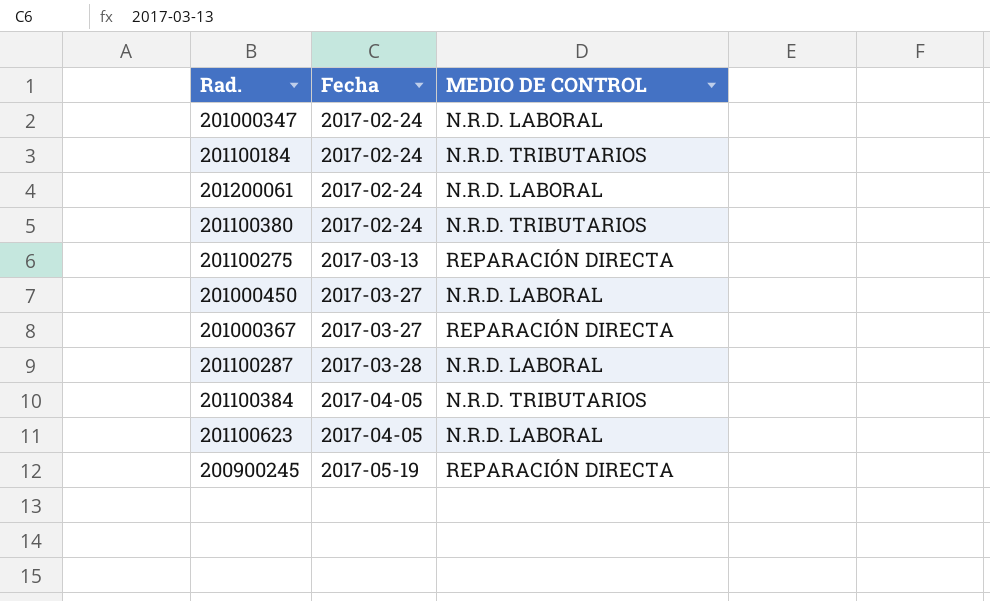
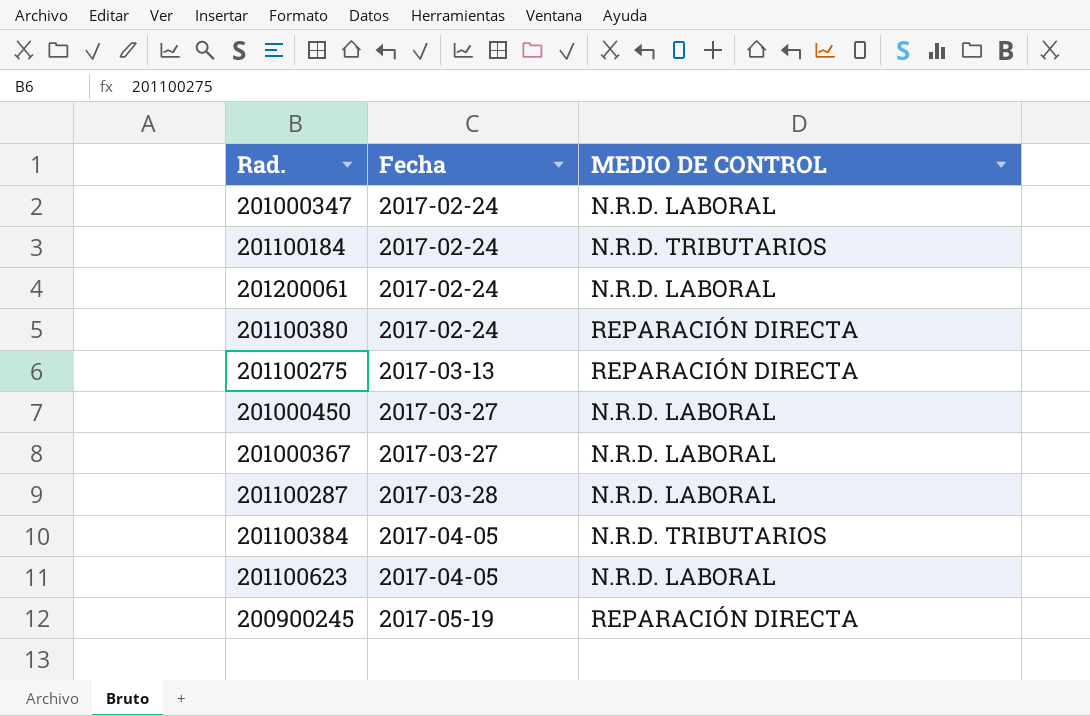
201100380 | MEDIO DE CONTROL: N.R.D. TRIBUTARIOS -> REPARACIÓN DIRECTA
201000367 | MEDIO DE CONTROL: REPARACIÓN DIRECTA -> N.R.D. LABORAL

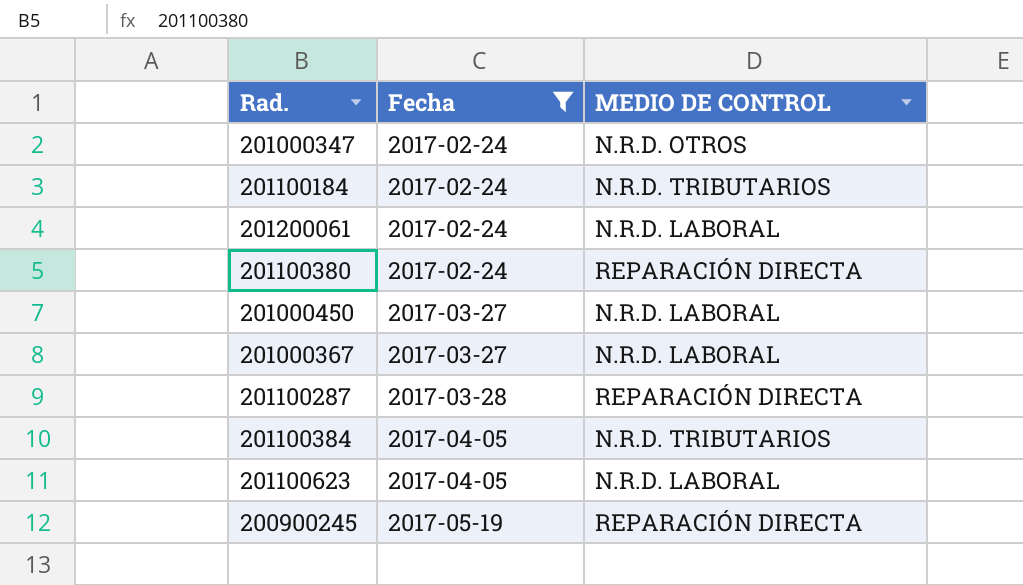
filter: none -> Fecha != 2017-03-13
201000347 | MEDIO DE CONTROL: N.R.D. LABORAL -> N.R.D. OTROS
201100287 | MEDIO DE CONTROL: N.R.D. LABORAL -> REPARACIÓN DIRECTA

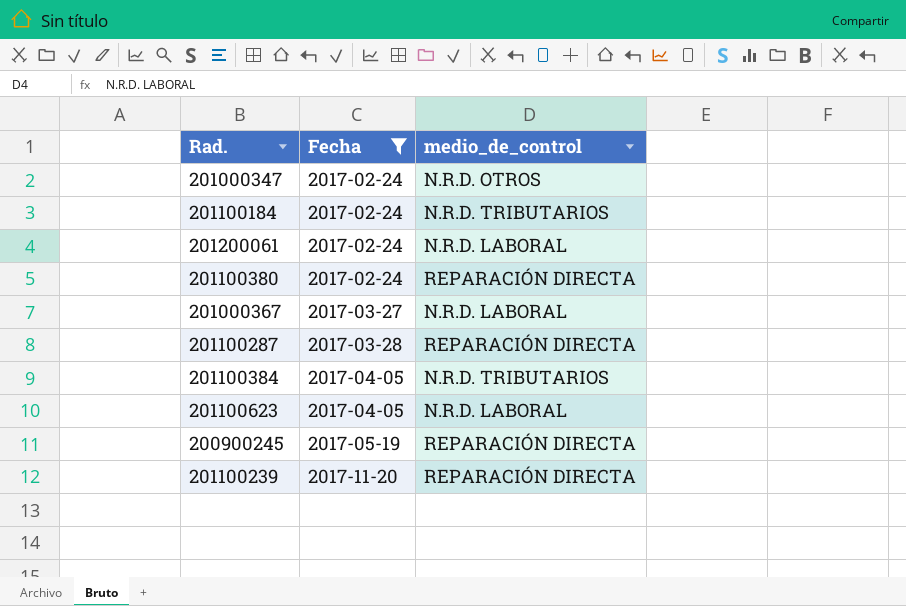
column name: MEDIO DE CONTROL -> medio_de_control
row 201000450: 2017-03-27 | N.R.D. LABORAL -> none
row 201100239: none -> 2017-11-20 | REPARACIÓN DIRECTA

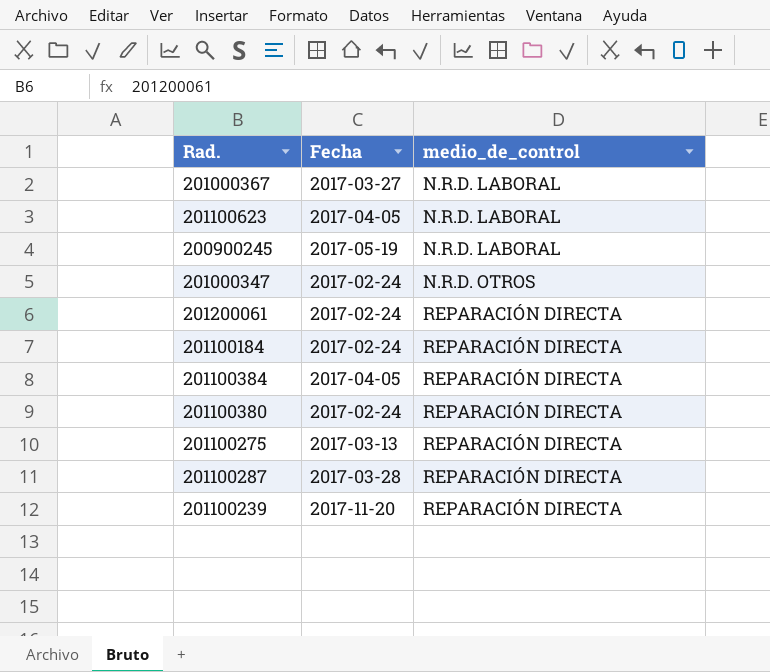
filter: Fecha != 2017-03-13 -> none
row order: Fecha ascending -> medio_de_control ascending
200900245 | medio_de_control: REPARACIÓN DIRECTA -> N.R.D. LABORAL
201200061 | medio_de_control: N.R.D. LABORAL -> REPARACIÓN DIRECTA
201100184 | medio_de_control: N.R.D. TRIBUTARIOS -> REPARACIÓN DIRECTA
201100384 | medio_de_control: N.R.D. TRIBUTARIOS -> REPARACIÓN DIRECTA

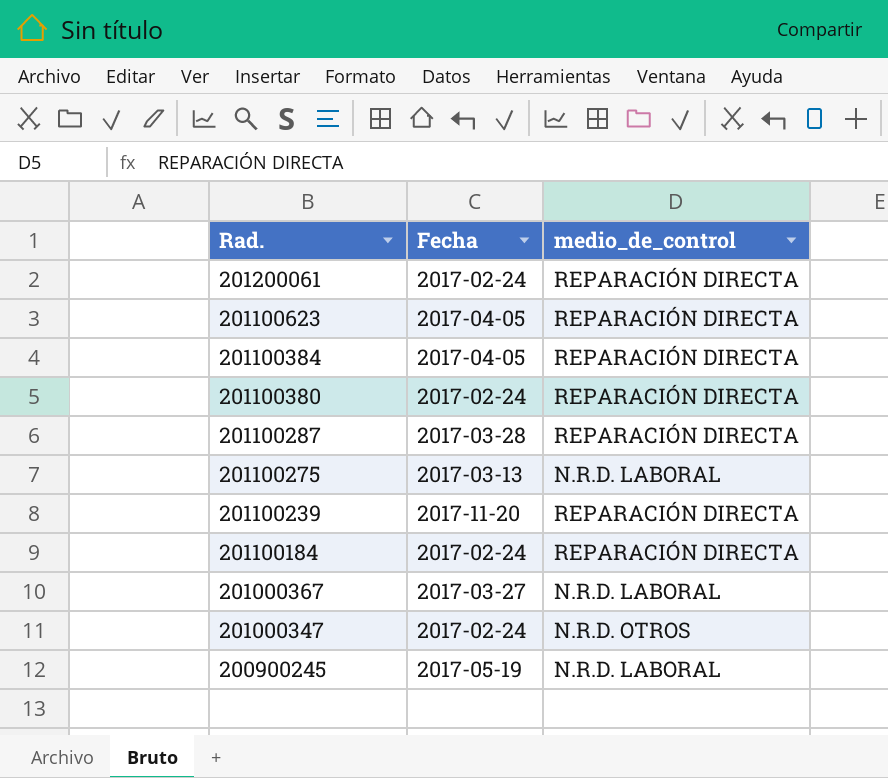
row order: medio_de_control ascending -> Rad. descending
201100623 | medio_de_control: N.R.D. LABORAL -> REPARACIÓN DIRECTA
201100275 | medio_de_control: REPARACIÓN DIRECTA -> N.R.D. LABORAL

